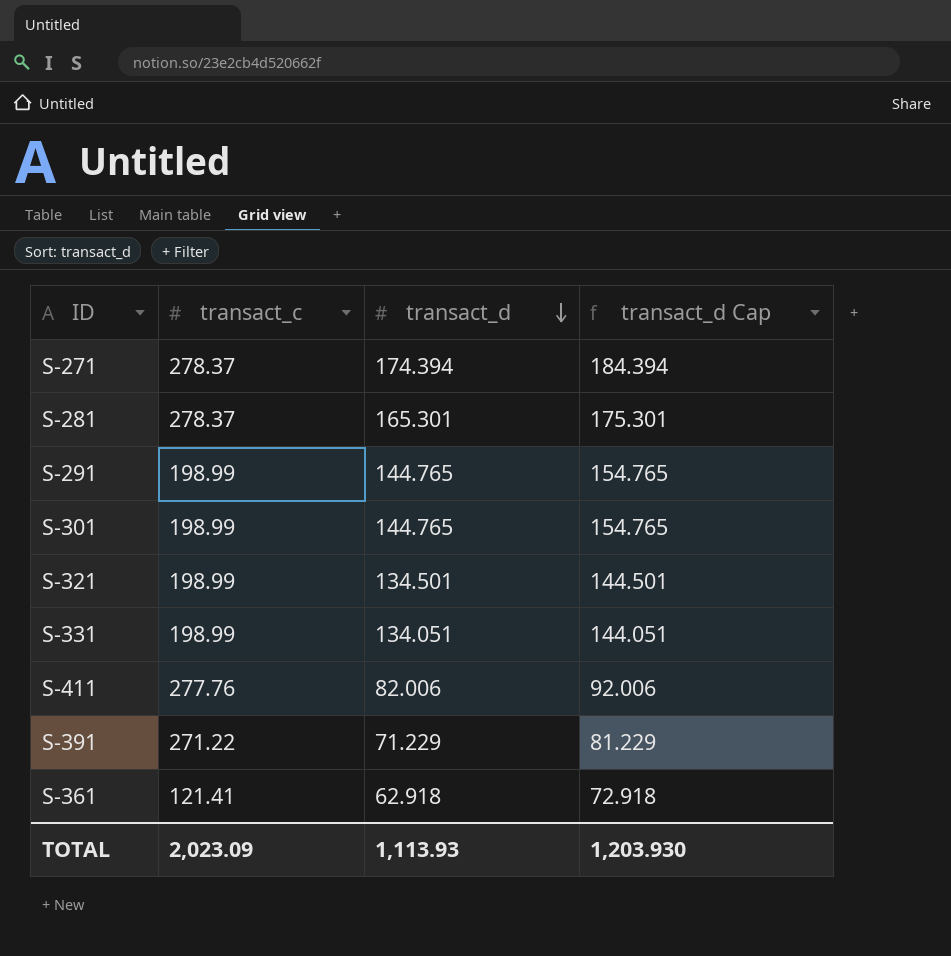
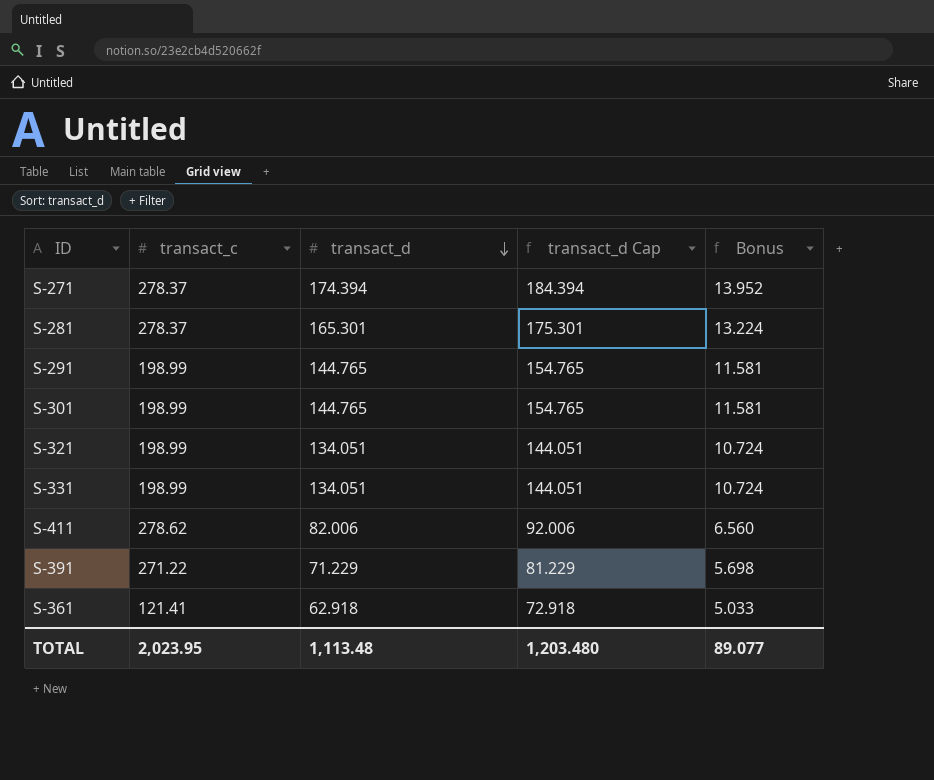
column Bonus | formula: none -> [transact_d] * 0.08
S-321 | transact_d: 134.501 -> 134.051
S-321 | transact_d Cap: 144.501 -> 144.051
S-411 | transact_c: 277.76 -> 278.62
TOTAL | transact_c: 2,023.09 -> 2,023.95
TOTAL | transact_d: 1,113.93 -> 1,113.48
TOTAL | transact_d Cap: 1,203.930 -> 1,203.480

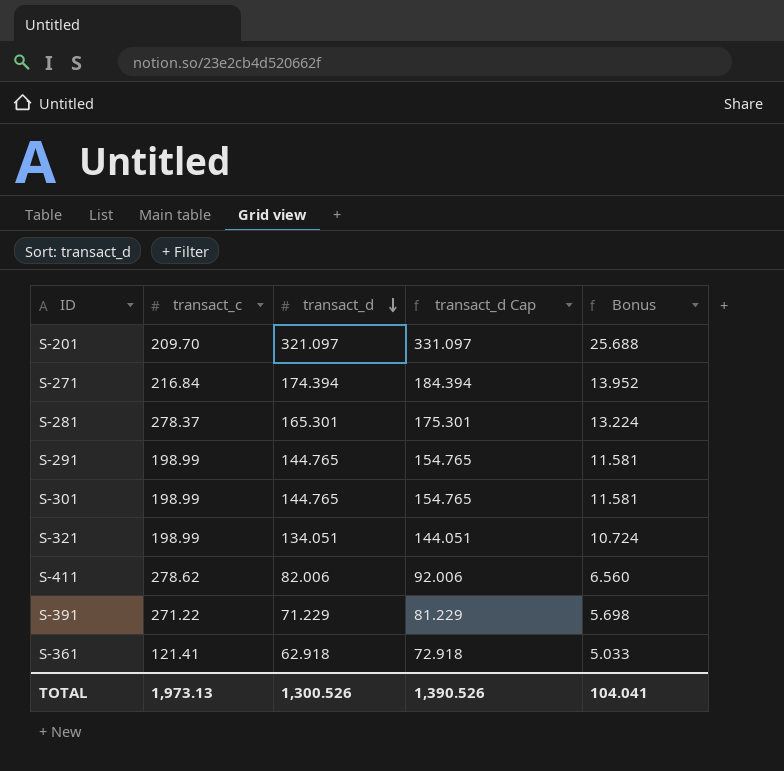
row S-331: 198.99 | 134.051 | 144.051 | 10.724 -> none
row S-201: none -> 209.70 | 321.097 | 331.097 | 25.688
S-271 | transact_c: 278.37 -> 216.84
TOTAL | transact_c: 2,023.95 -> 1,973.13
TOTAL | transact_d: 1,113.48 -> 1,300.526
TOTAL | transact_d Cap: 1,203.480 -> 1,390.526
TOTAL | Bonus: 89.077 -> 104.041

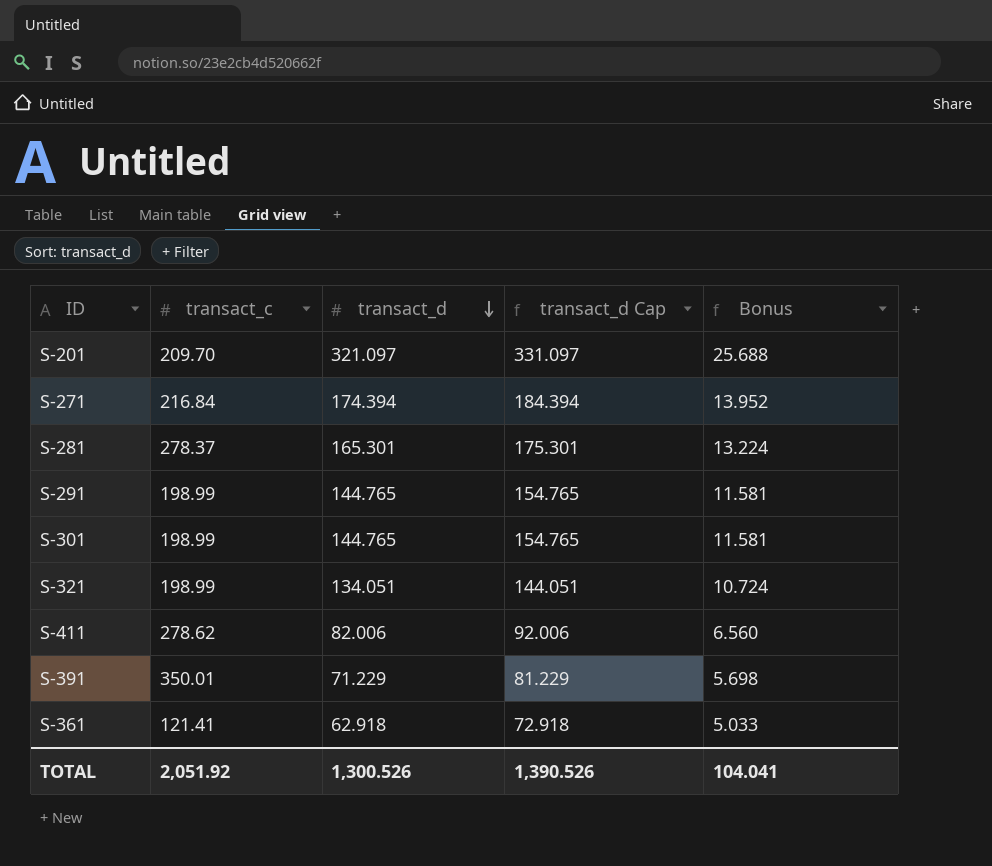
S-391 | transact_c: 271.22 -> 350.01
TOTAL | transact_c: 1,973.13 -> 2,051.92

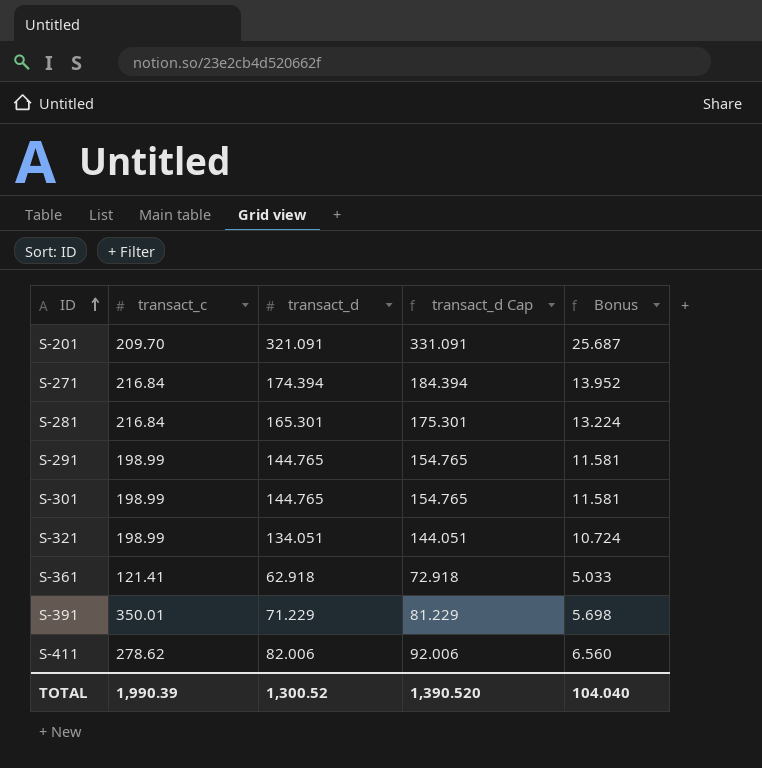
row order: transact_d descending -> ID ascending
S-201 | transact_d: 321.097 -> 321.091
S-201 | transact_d Cap: 331.097 -> 331.091
S-201 | Bonus: 25.688 -> 25.687
S-281 | transact_c: 278.37 -> 216.84
TOTAL | transact_c: 2,051.92 -> 1,990.39
TOTAL | transact_d: 1,300.526 -> 1,300.52
TOTAL | transact_d Cap: 1,390.526 -> 1,390.520
TOTAL | Bonus: 104.041 -> 104.040

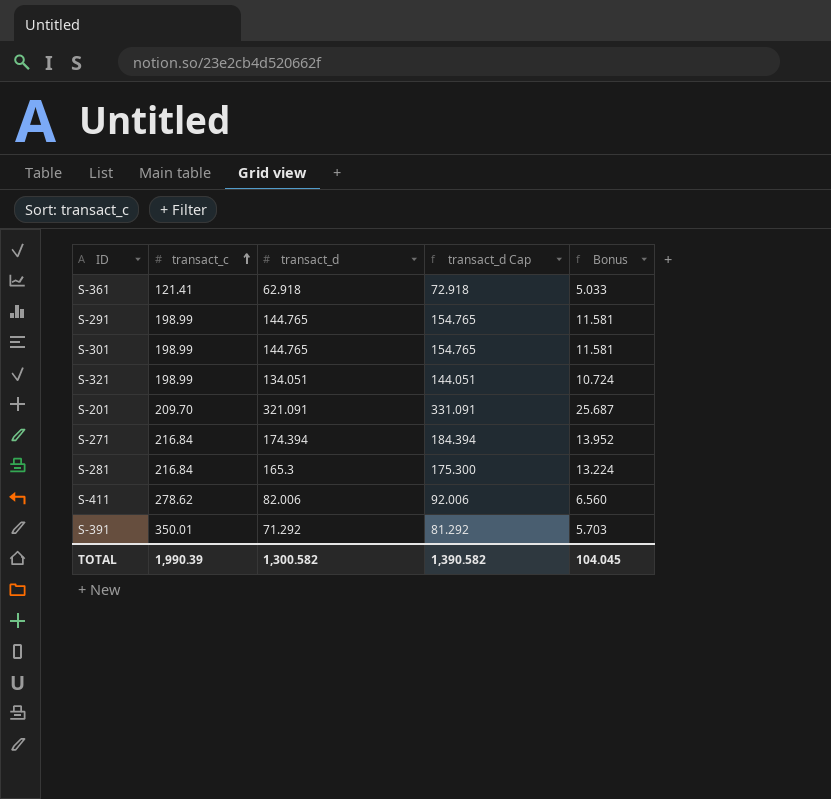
row order: ID ascending -> transact_c ascending
S-281 | transact_d: 165.301 -> 165.3
S-281 | transact_d Cap: 175.301 -> 175.300
S-391 | transact_d: 71.229 -> 71.292
S-391 | transact_d Cap: 81.229 -> 81.292
S-391 | Bonus: 5.698 -> 5.703
TOTAL | transact_d: 1,300.52 -> 1,300.582
TOTAL | transact_d Cap: 1,390.520 -> 1,390.582
TOTAL | Bonus: 104.040 -> 104.045

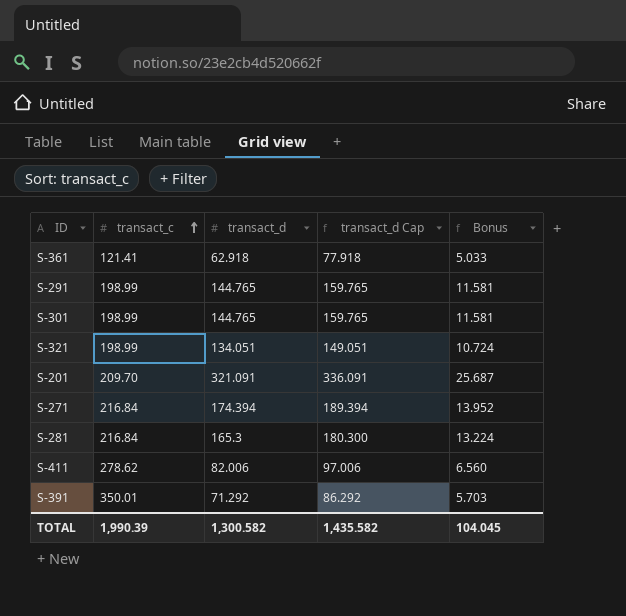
column transact_d Cap | formula: [transact_d] + 10 -> [transact_d] + 15
TOTAL | transact_d Cap: 1,390.582 -> 1,435.582

